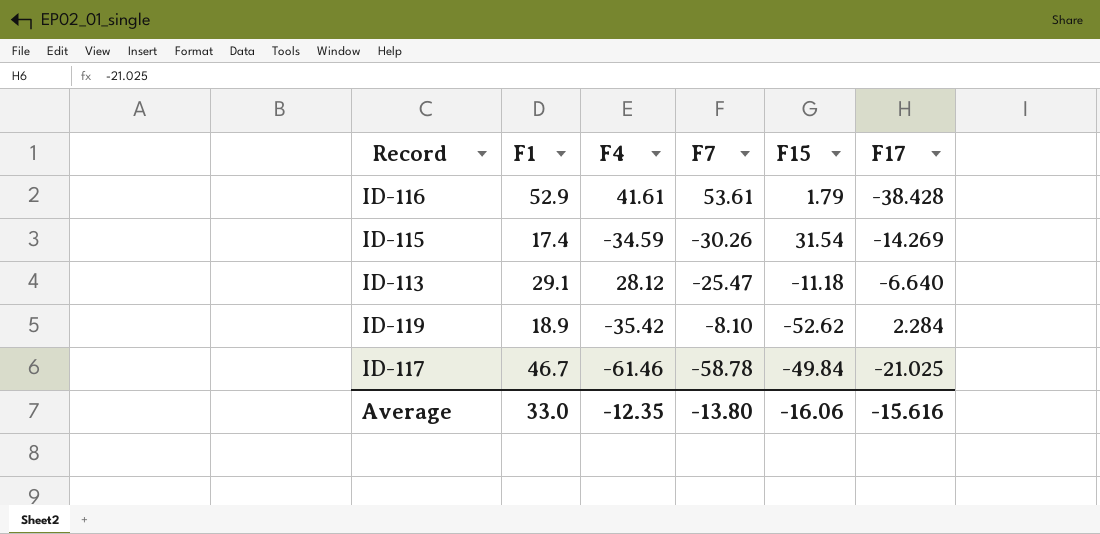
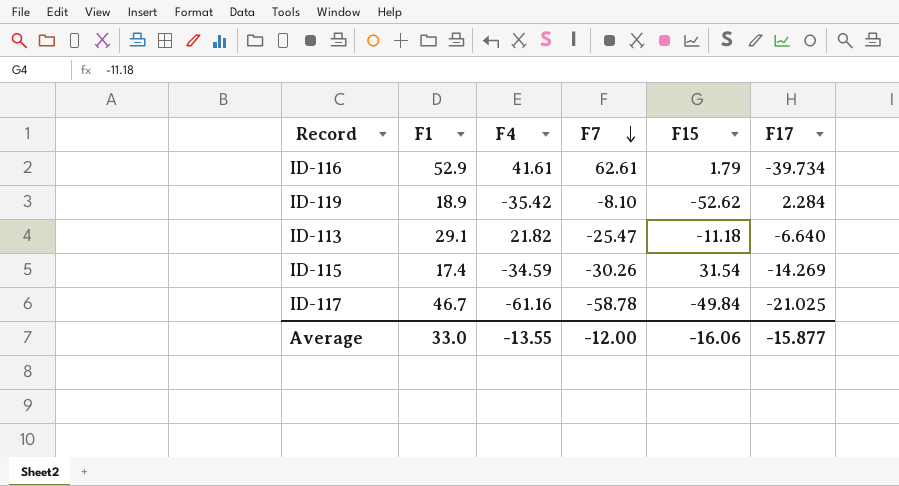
row order: none -> F7 descending
ID-116 | F7: 53.61 -> 62.61
ID-116 | F17: -38.428 -> -39.734
ID-113 | F4: 28.12 -> 21.82
ID-117 | F4: -61.46 -> -61.16
Average | F4: -12.35 -> -13.55
Average | F7: -13.80 -> -12.00
Average | F17: -15.616 -> -15.877

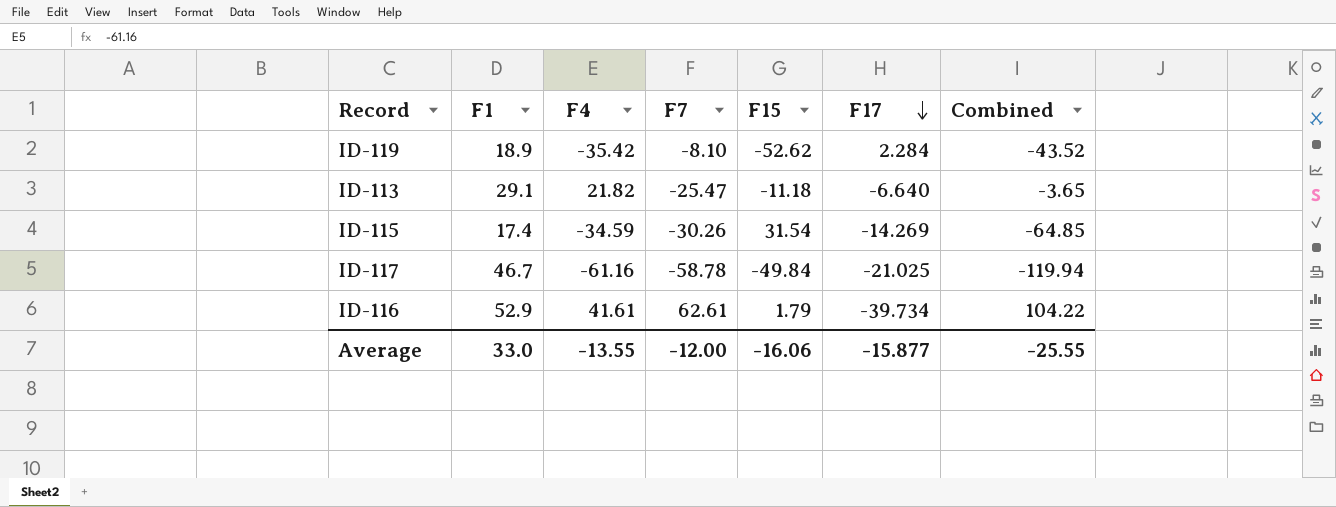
row order: F7 descending -> F17 descending
column Combined | formula: none -> [F4] + [F7]

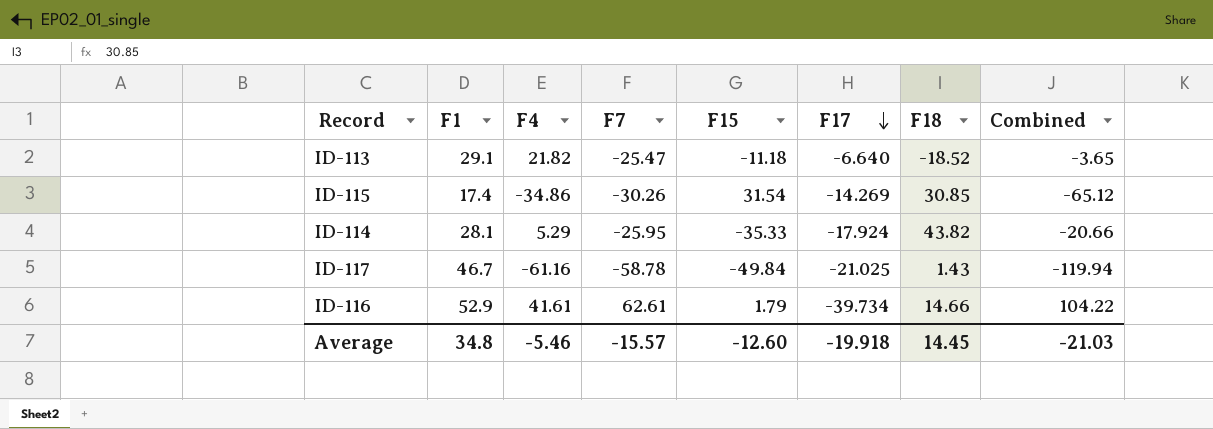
column F18 | position: none -> 7
row ID-119: 18.9 | -35.42 | -8.10 | -52.62 | 2.284 | -43.52 -> none
ID-115 | F4: -34.59 -> -34.86
ID-115 | Combined: -64.85 -> -65.12
row ID-114: none -> 28.1 | 5.29 | -25.95 | -35.33 | -17.924 | 43.82 | -20.66
Average | F1: 33.0 -> 34.8
Average | F4: -13.55 -> -5.46
Average | F7: -12.00 -> -15.57
Average | F15: -16.06 -> -12.60
Average | F17: -15.877 -> -19.918
Average | Combined: -25.55 -> -21.03

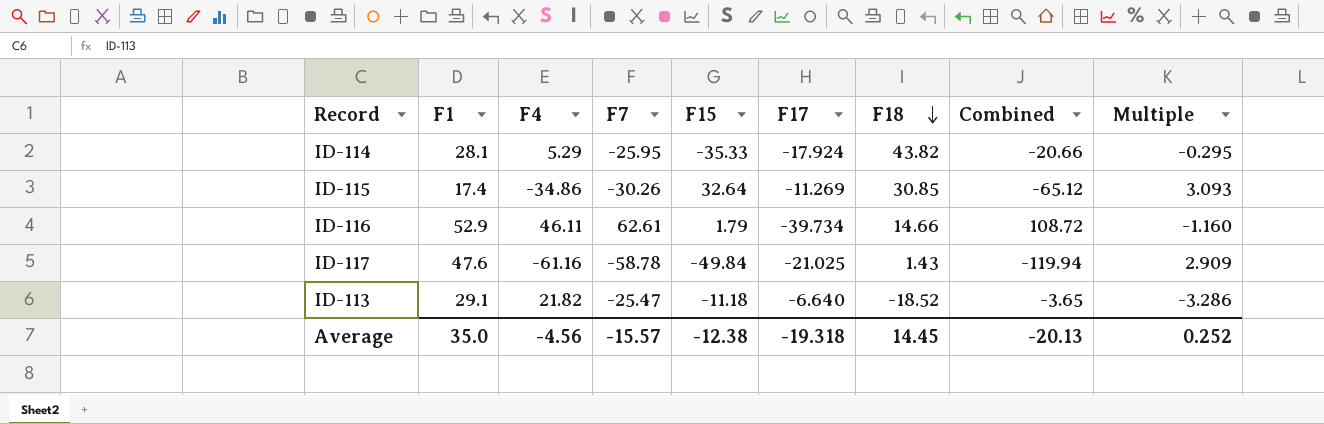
row order: F17 descending -> F18 descending
column Multiple | formula: none -> [F4] / [F17]
ID-115 | F15: 31.54 -> 32.64
ID-115 | F17: -14.269 -> -11.269
ID-116 | F4: 41.61 -> 46.11
ID-116 | Combined: 104.22 -> 108.72
ID-117 | F1: 46.7 -> 47.6
Average | F1: 34.8 -> 35.0
Average | F4: -5.46 -> -4.56
Average | F15: -12.60 -> -12.38
Average | F17: -19.918 -> -19.318
Average | Combined: -21.03 -> -20.13

